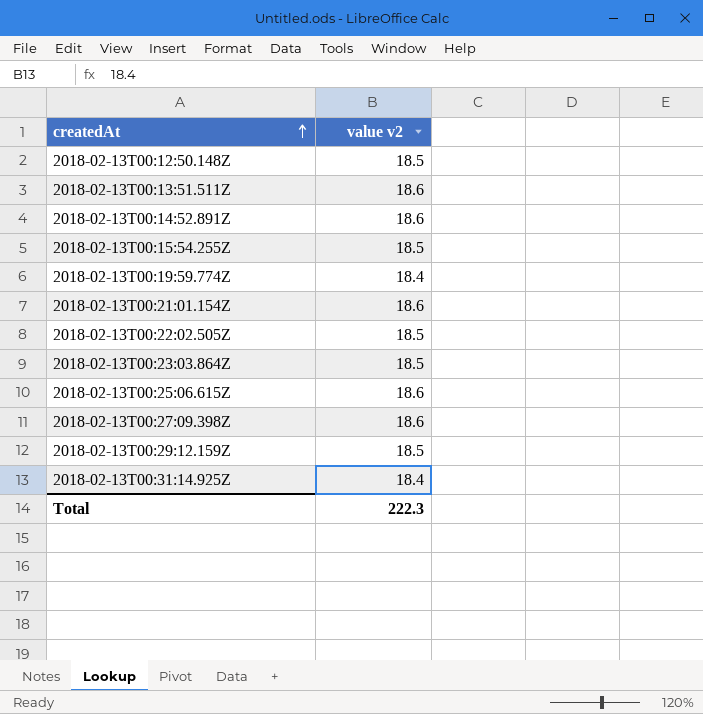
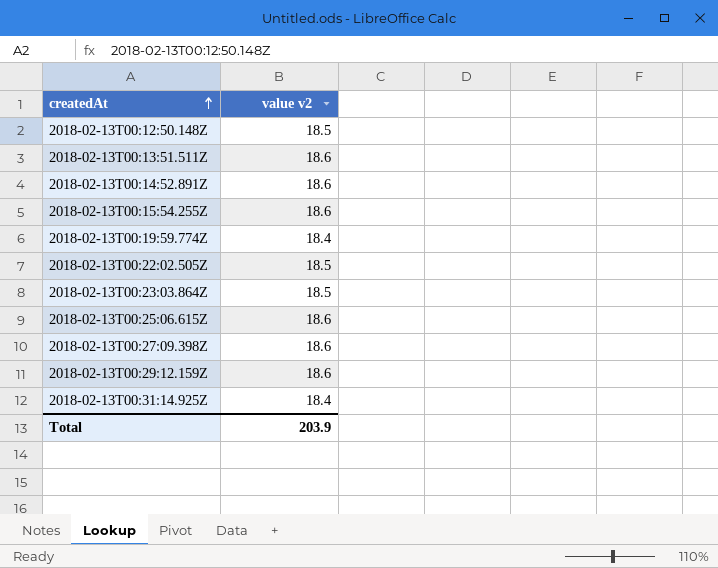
row 2018-02-13T00:21:01.154Z: 18.6 -> none
2018-02-13T00:15:54.255Z | value v2: 18.5 -> 18.6
2018-02-13T00:29:12.159Z | value v2: 18.5 -> 18.6
Total | value v2: 222.3 -> 203.9

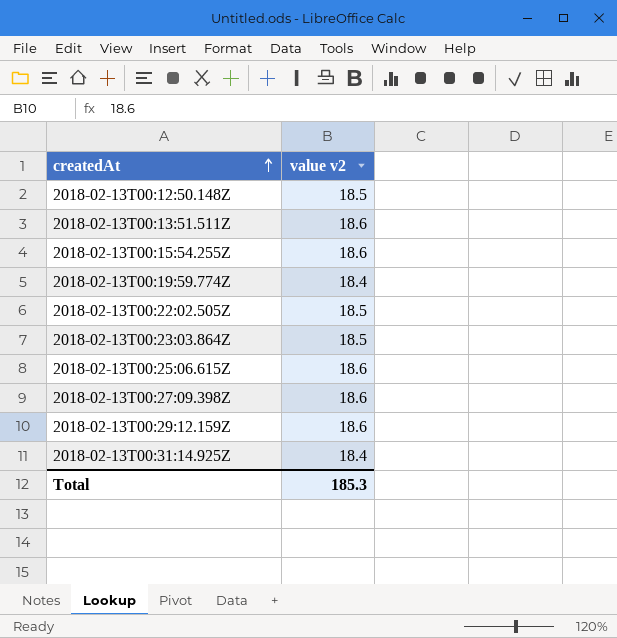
row 2018-02-13T00:14:52.891Z: 18.6 -> none
Total | value v2: 203.9 -> 185.3

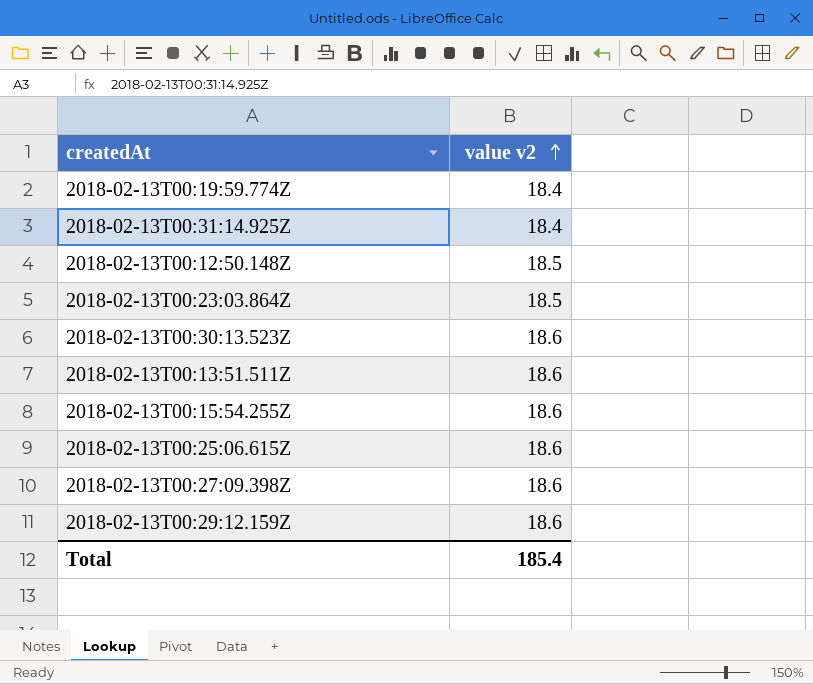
row order: createdAt ascending -> value v2 ascending
row 2018-02-13T00:22:02.505Z: 18.5 -> none
row 2018-02-13T00:30:13.523Z: none -> 18.6
Total | value v2: 185.3 -> 185.4

